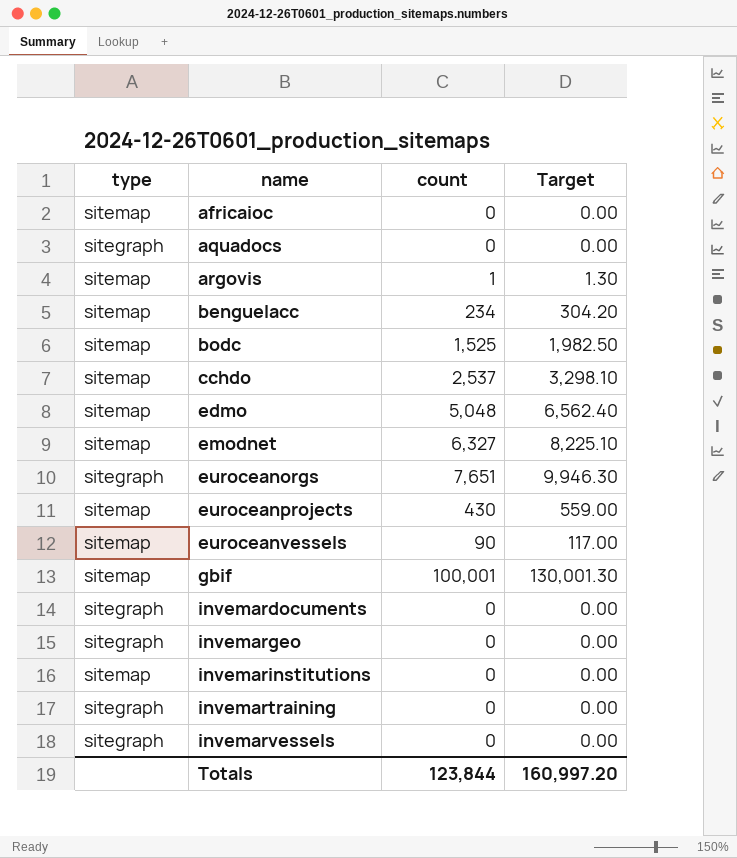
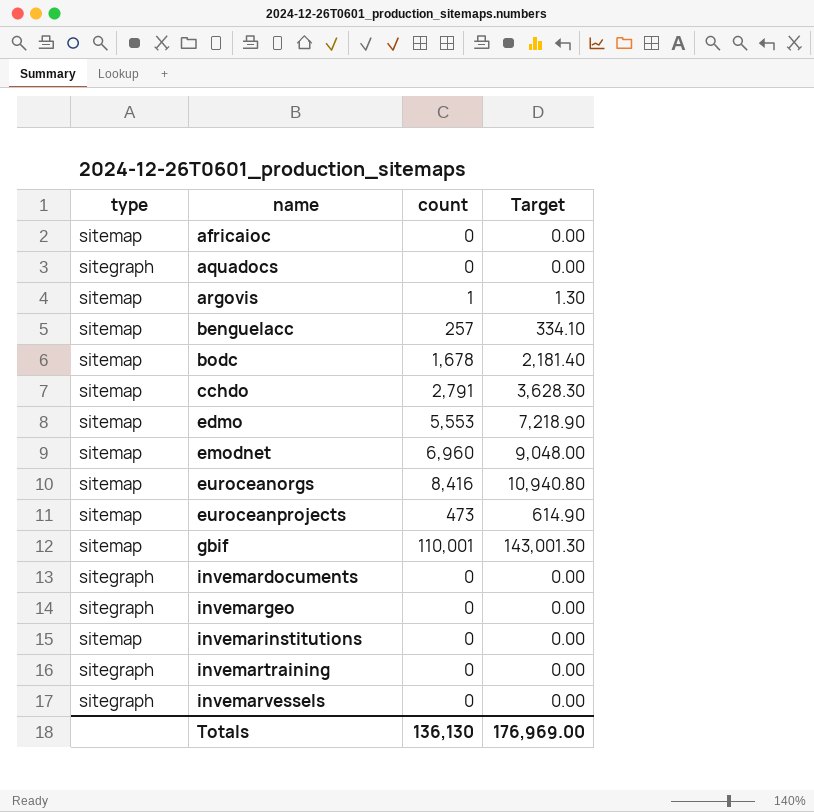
row euroceanvessels: sitemap | 90 | 117.00 -> none
benguelacc | count: 234 -> 257
benguelacc | Target: 304.20 -> 334.10
bodc | count: 1,525 -> 1,678
bodc | Target: 1,982.50 -> 2,181.40
cchdo | count: 2,537 -> 2,791
cchdo | Target: 3,298.10 -> 3,628.30
edmo | count: 5,048 -> 5,553
edmo | Target: 6,562.40 -> 7,218.90
emodnet | count: 6,327 -> 6,960
emodnet | Target: 8,225.10 -> 9,048.00
euroceanorgs | type: sitegraph -> sitemap
euroceanorgs | count: 7,651 -> 8,416
euroceanorgs | Target: 9,946.30 -> 10,940.80
euroceanprojects | count: 430 -> 473
euroceanprojects | Target: 559.00 -> 614.90
gbif | count: 100,001 -> 110,001
gbif | Target: 130,001.30 -> 143,001.30
Totals | count: 123,844 -> 136,130
Totals | Target: 160,997.20 -> 176,969.00

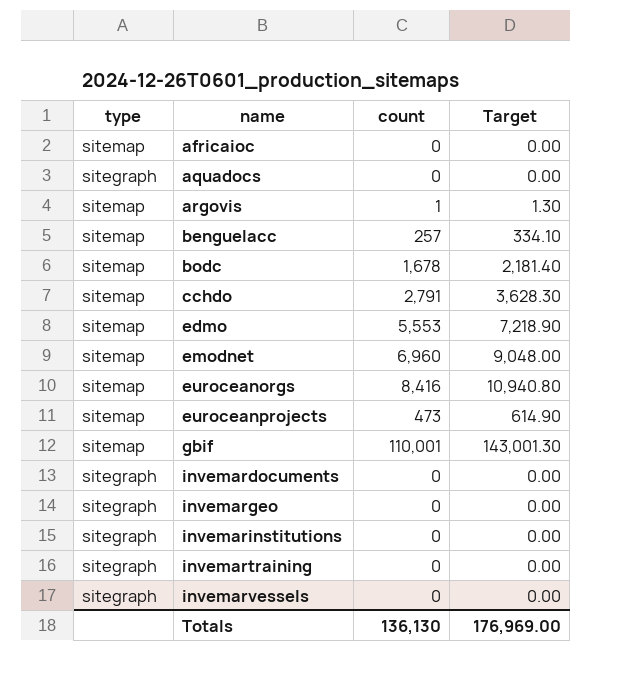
invemarinstitutions | type: sitemap -> sitegraph

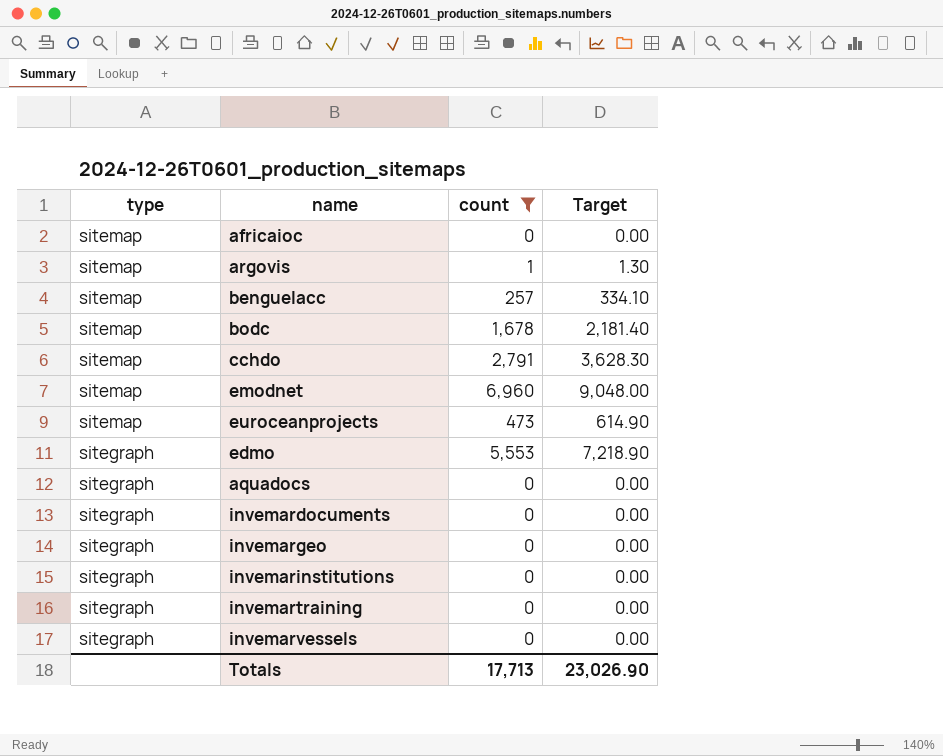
filter: none -> count <= 6,960
row order: name ascending -> type descending
edmo | type: sitemap -> sitegraph
Totals | count: 136,130 -> 17,713
Totals | Target: 176,969.00 -> 23,026.90

